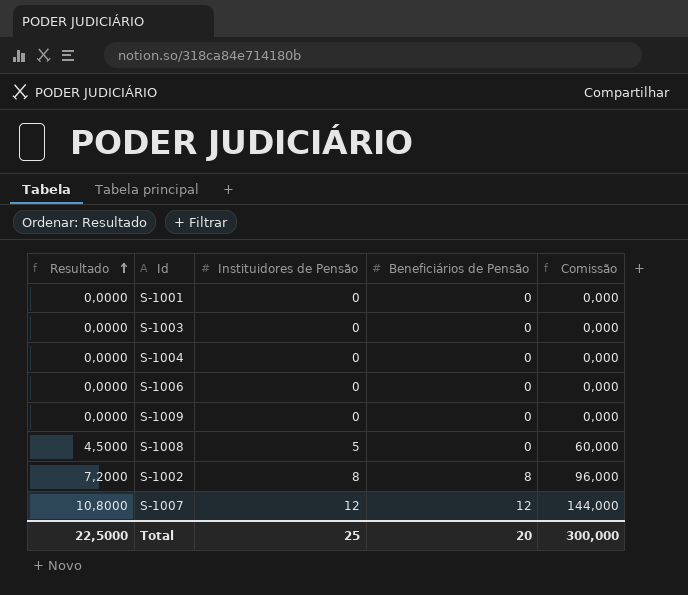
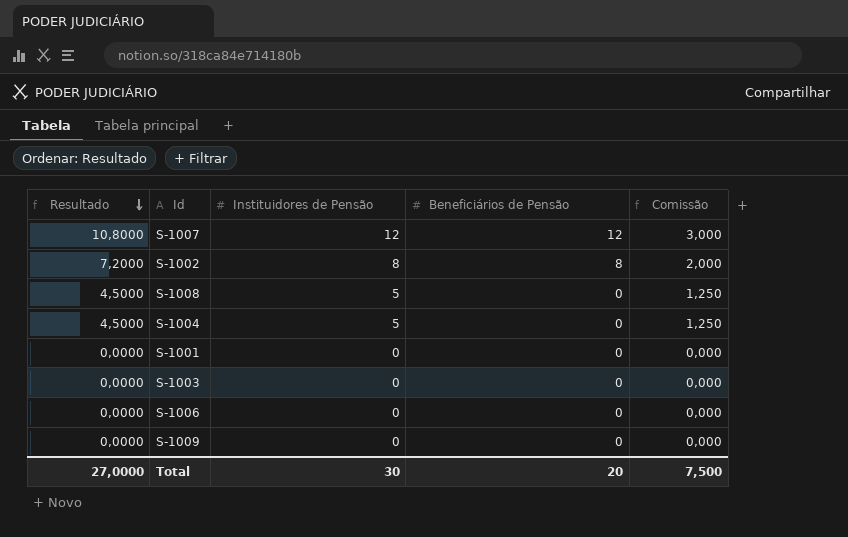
row order: Resultado ascending -> Resultado descending
column Comissão | formula: [Instituidores de Pensão] * 12 -> [Instituidores de Pensão] * 0,25
S-1004 | Resultado: 0,0000 -> 4,5000
S-1004 | Instituidores de Pensão: 0 -> 5
Total | Resultado: 22,5000 -> 27,0000
Total | Instituidores de Pensão: 25 -> 30
Total | Comissão: 300,000 -> 7,500

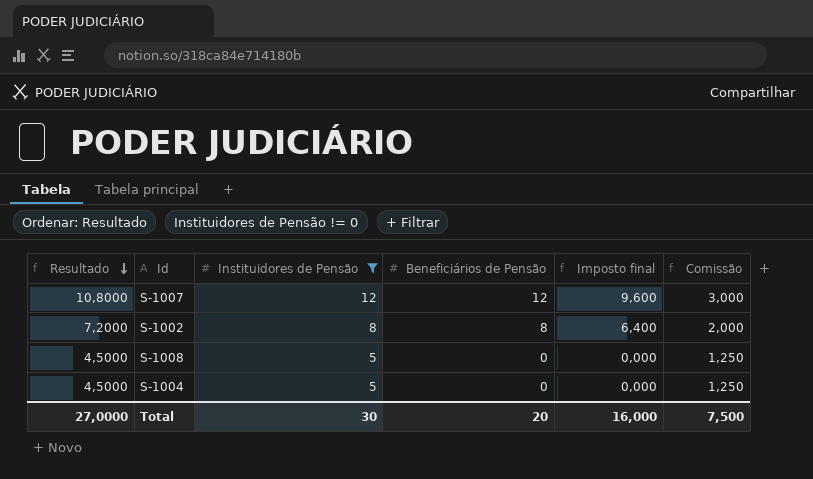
filter: none -> Instituidores de Pensão != 0
column Imposto final | formula: none -> [Beneficiários de Pensão] * 0,8

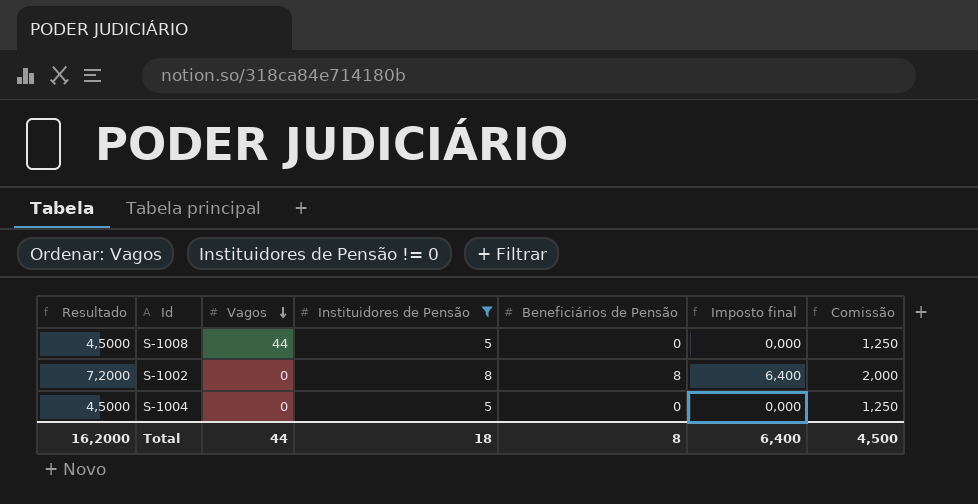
row order: Resultado descending -> Vagos descending
column Vagos | position: none -> 3
row S-1007: 10,8000 | 12 | 12 | 9,600 | 3,000 -> none
Total | Resultado: 27,0000 -> 16,2000
Total | Instituidores de Pensão: 30 -> 18
Total | Beneficiários de Pensão: 20 -> 8
Total | Imposto final: 16,000 -> 6,400
Total | Comissão: 7,500 -> 4,500

